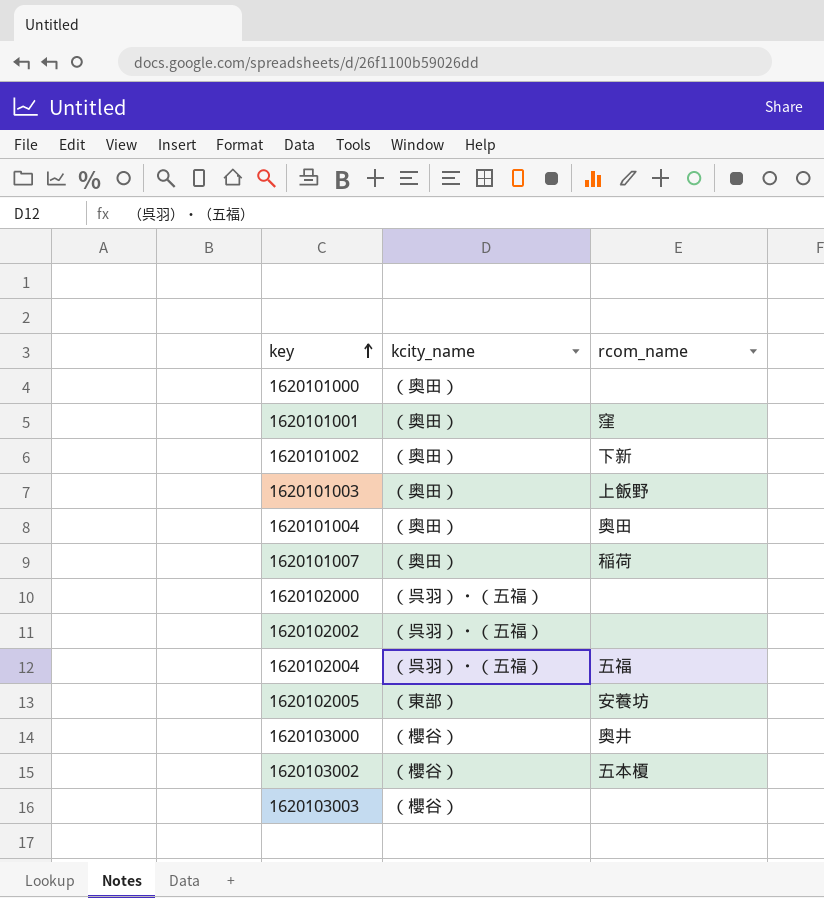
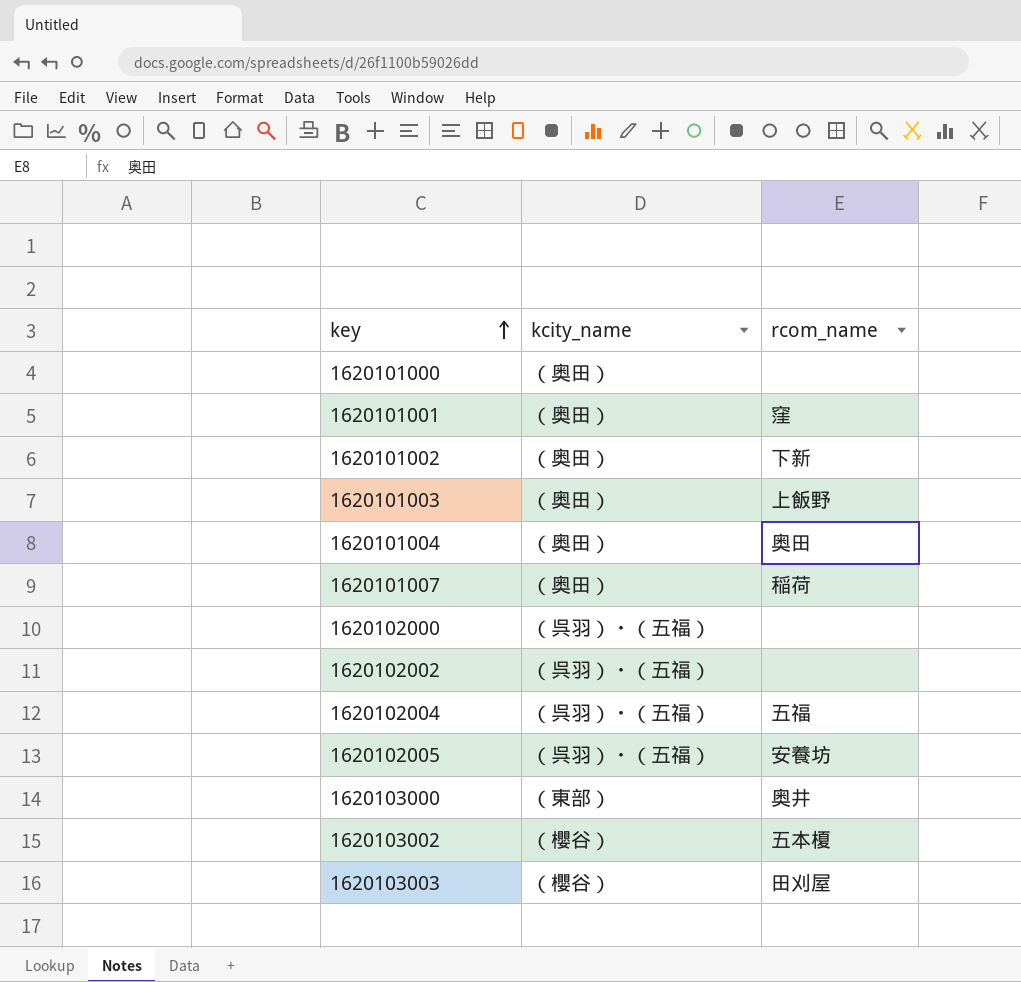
1620102005 | kcity_name: （東部） -> （呉羽）・（五福）
1620103000 | kcity_name: （櫻谷） -> （東部）
1620103003 | rcom_name: none -> 田刈屋

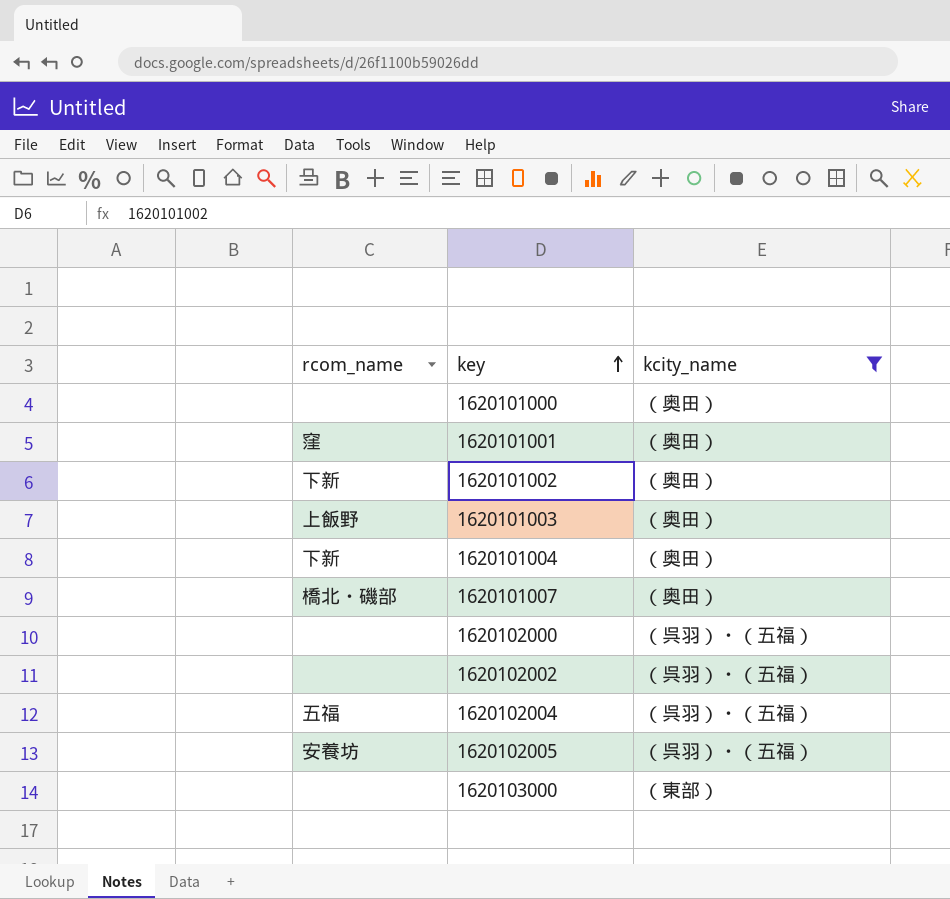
filter: none -> kcity_name != （櫻谷）
column rcom_name | position: 3 -> 1
1620101004 | rcom_name: 奥田 -> 下新
1620101007 | rcom_name: 稲荷 -> 橋北・磯部
1620103000 | rcom_name: 奥井 -> none

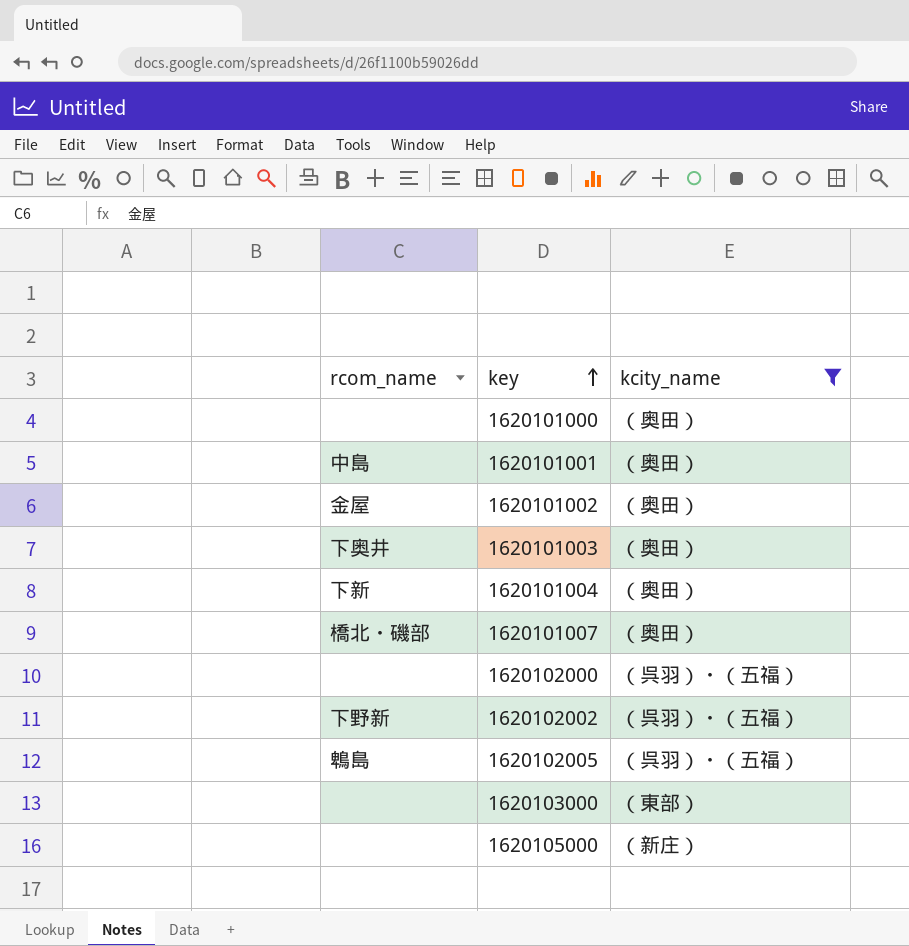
row 1620102004: 五福 | （呉羽）・（五福） -> none
1620101001 | rcom_name: 窪 -> 中島
1620101002 | rcom_name: 下新 -> 金屋
1620101003 | rcom_name: 上飯野 -> 下奥井
1620102002 | rcom_name: none -> 下野新
1620102005 | rcom_name: 安養坊 -> 鵯島
row 1620105000: none -> none | （新庄）

